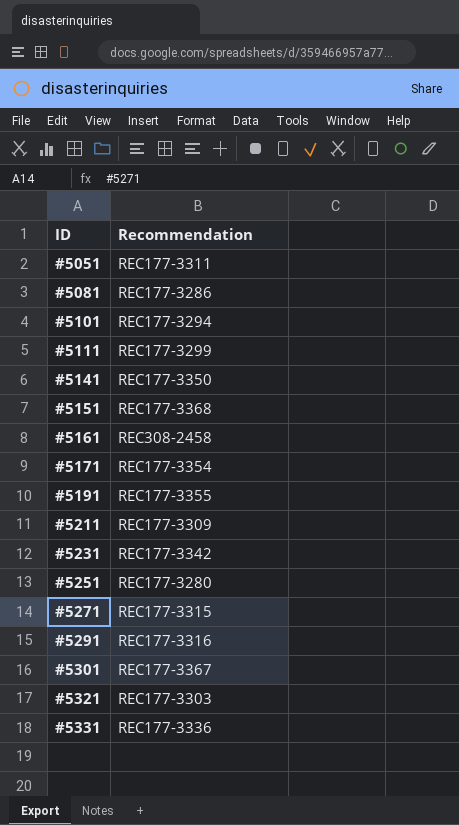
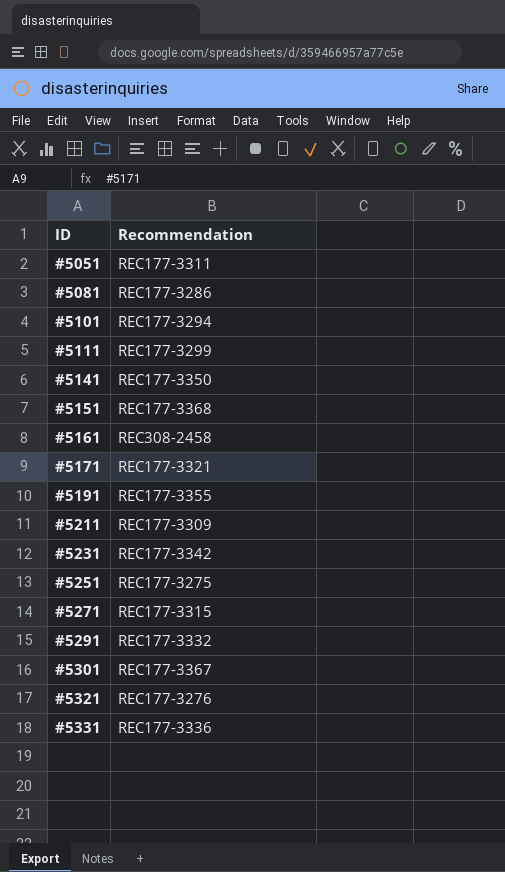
#5171 | Recommendation: REC177-3354 -> REC177-3321
#5251 | Recommendation: REC177-3280 -> REC177-3275
#5291 | Recommendation: REC177-3316 -> REC177-3332
#5321 | Recommendation: REC177-3303 -> REC177-3276

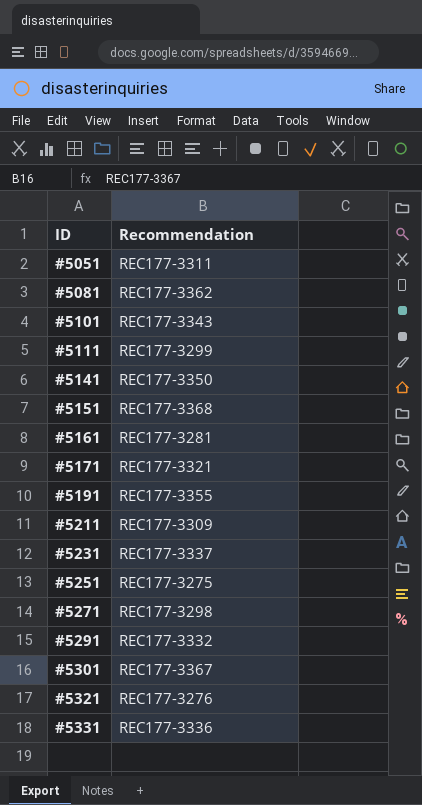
#5081 | Recommendation: REC177-3286 -> REC177-3362
#5101 | Recommendation: REC177-3294 -> REC177-3343
#5161 | Recommendation: REC308-2458 -> REC177-3281
#5231 | Recommendation: REC177-3342 -> REC177-3337
#5271 | Recommendation: REC177-3315 -> REC177-3298

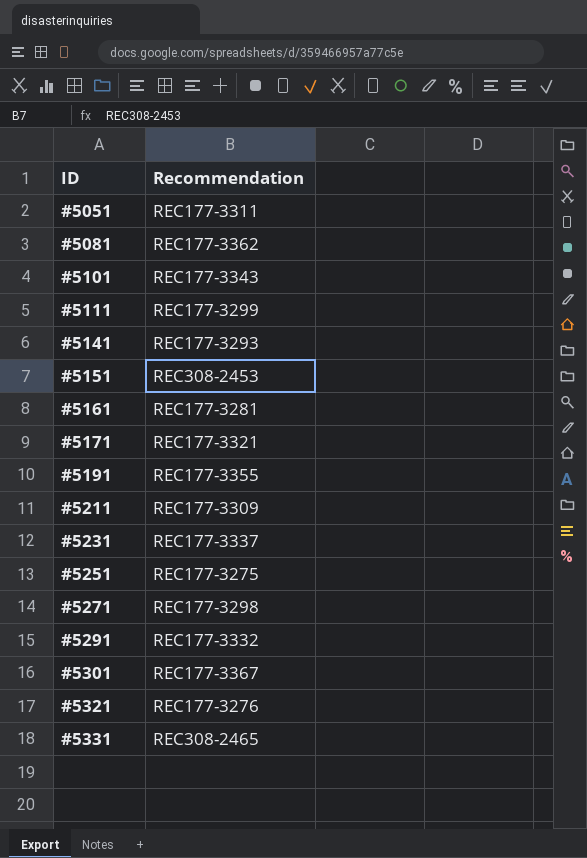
#5141 | Recommendation: REC177-3350 -> REC177-3293
#5151 | Recommendation: REC177-3368 -> REC308-2453
#5331 | Recommendation: REC177-3336 -> REC308-2465

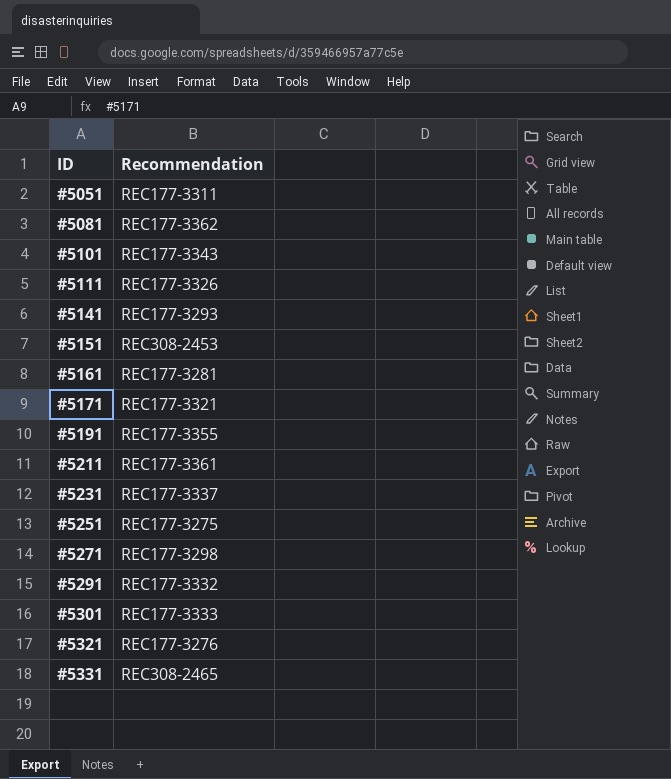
#5111 | Recommendation: REC177-3299 -> REC177-3326
#5211 | Recommendation: REC177-3309 -> REC177-3361
#5301 | Recommendation: REC177-3367 -> REC177-3333

